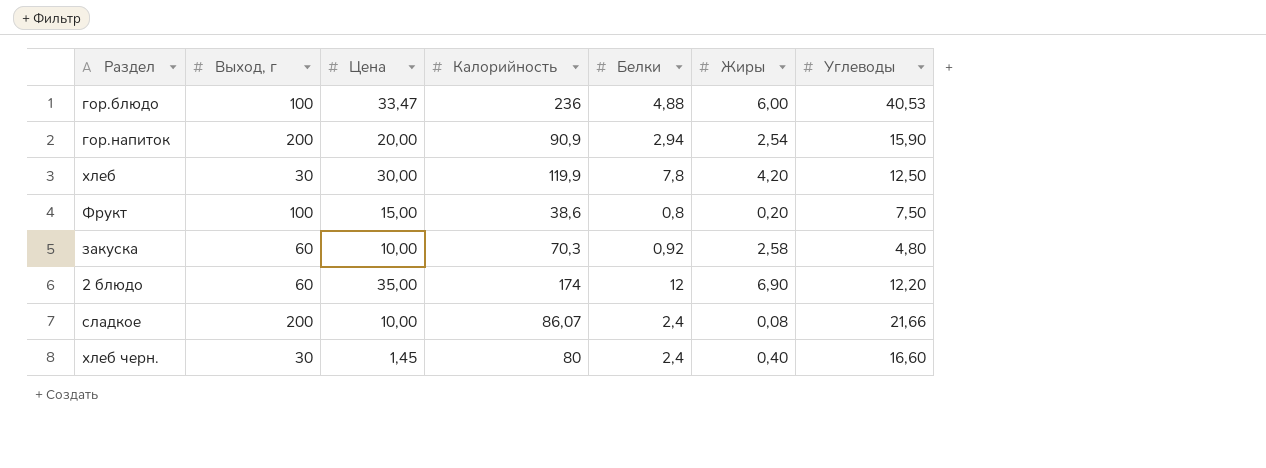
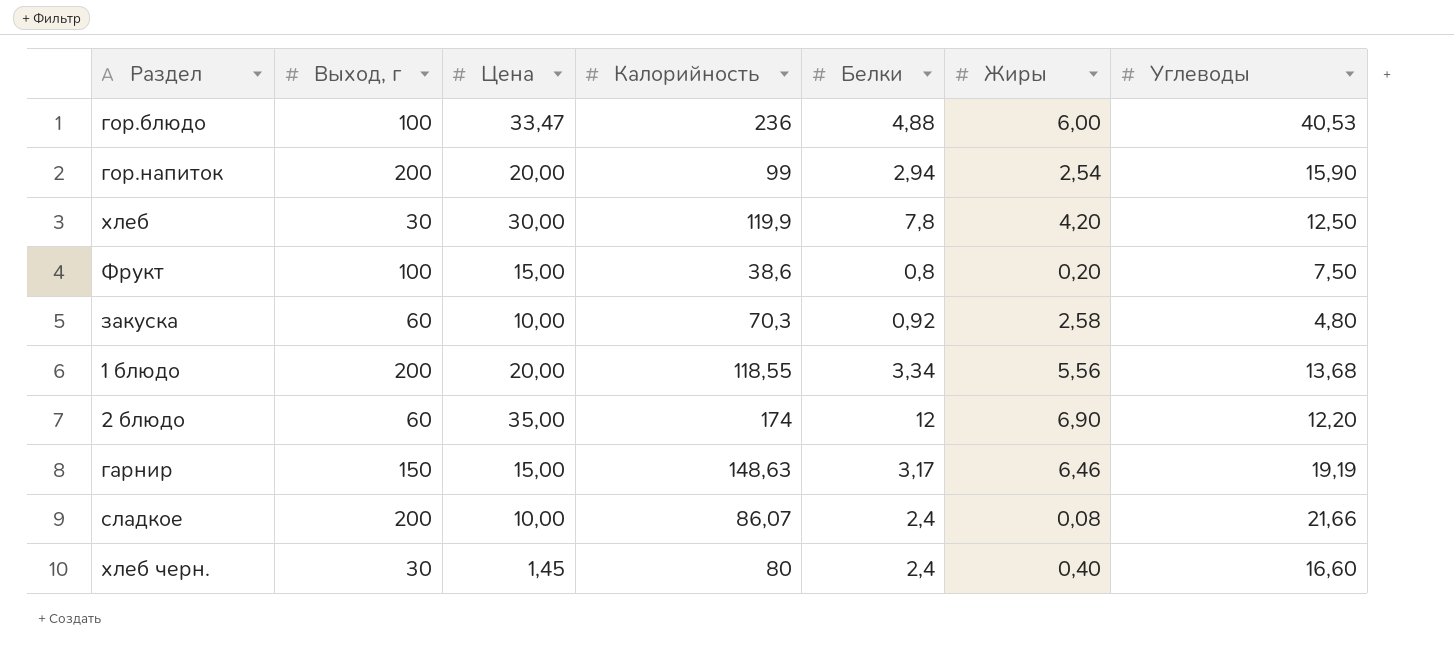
гор.напиток | Калорийность: 90,9 -> 99
row 1 блюдо: none -> 200 | 20,00 | 118,55 | 3,34 | 5,56 | 13,68
row гарнир: none -> 150 | 15,00 | 148,63 | 3,17 | 6,46 | 19,19

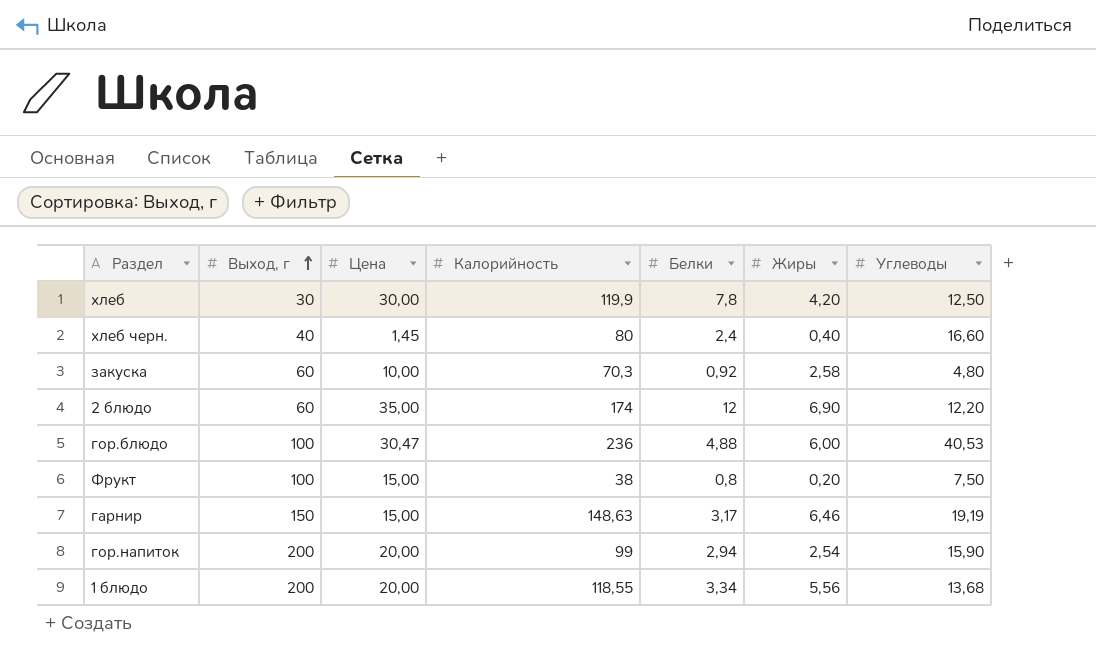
row order: none -> Выход, г ascending
row сладкое: 200 | 10,00 | 86,07 | 2,4 | 0,08 | 21,66 -> none
хлеб черн. | Выход, г: 30 -> 40
гор.блюдо | Цена: 33,47 -> 30,47
Фрукт | Калорийность: 38,6 -> 38

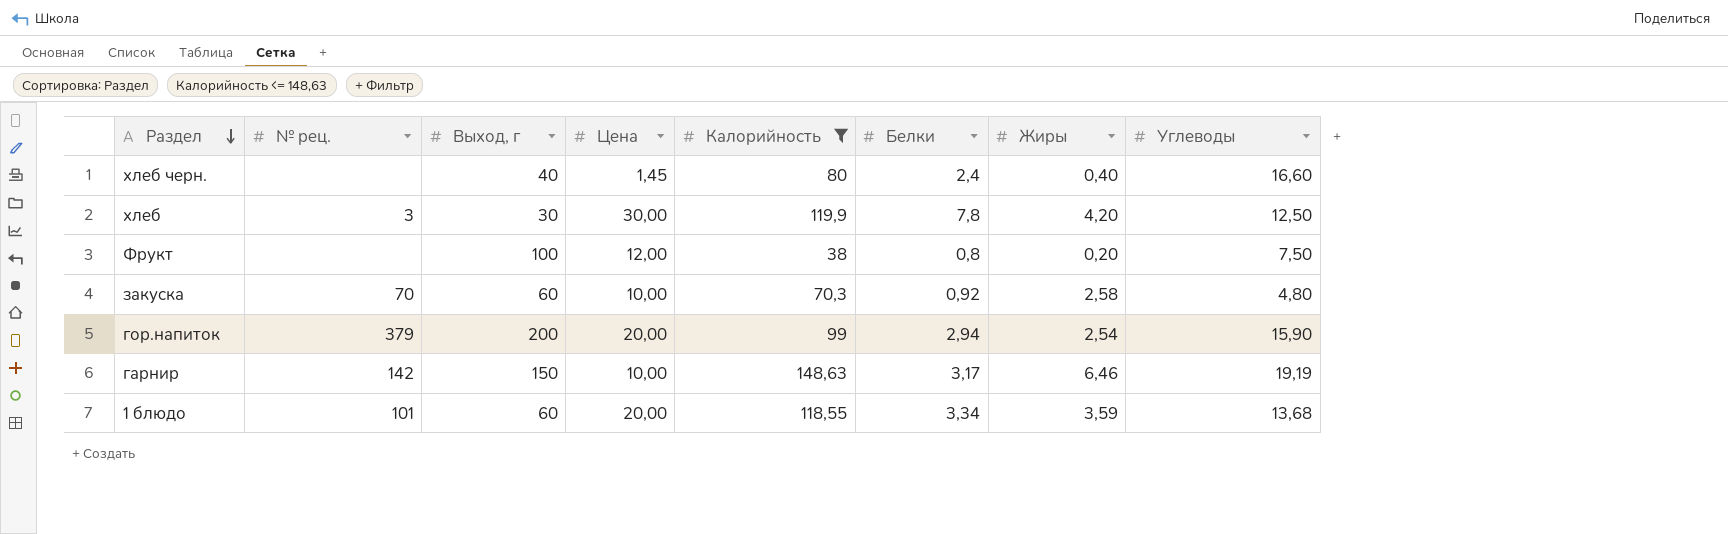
filter: none -> Калорийность <= 148,63
row order: Выход, г ascending -> Раздел descending
column № рец. | position: none -> 2
Фрукт | Цена: 15,00 -> 12,00
гарнир | Цена: 15,00 -> 10,00
1 блюдо | Выход, г: 200 -> 60
1 блюдо | Жиры: 5,56 -> 3,59

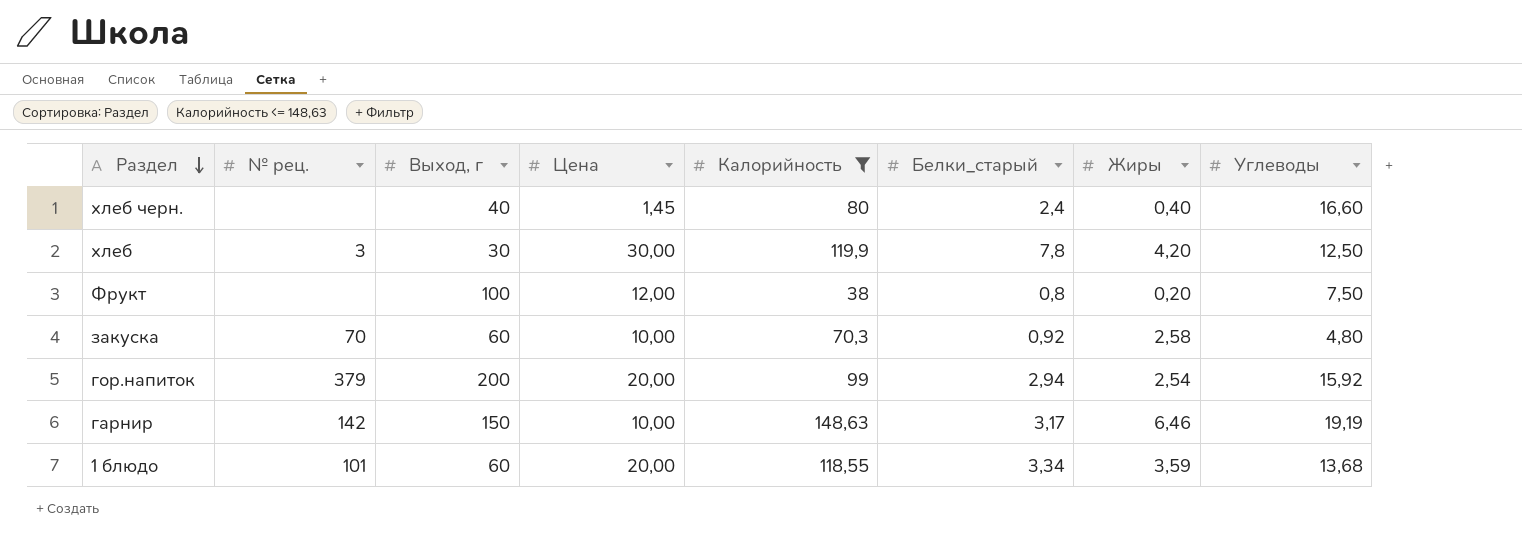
column name: Белки -> Белки_старый
гор.напиток | Углеводы: 15,90 -> 15,92

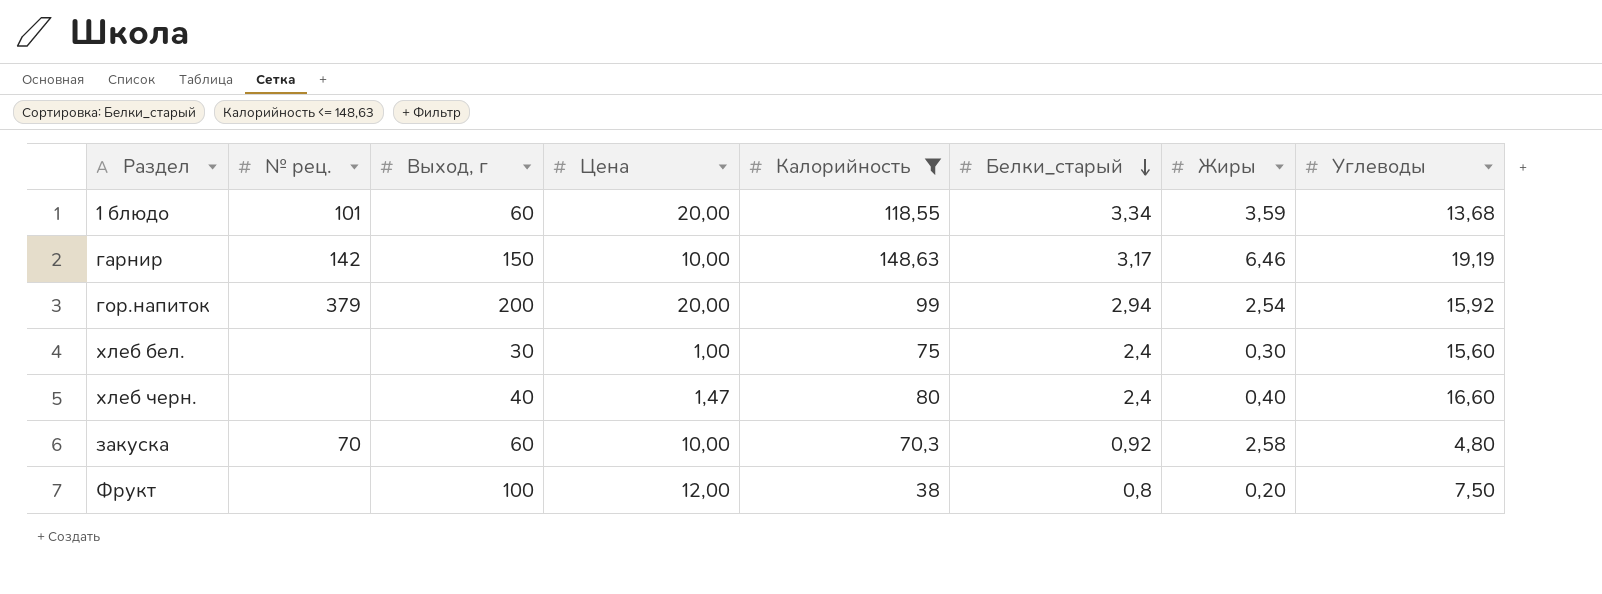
row order: Раздел descending -> Белки_старый descending
row хлеб: 3 | 30 | 30,00 | 119,9 | 7,8 | 4,20 | 12,50 -> none
row хлеб бел.: none -> none | 30 | 1,00 | 75 | 2,4 | 0,30 | 15,60
хлеб черн. | Цена: 1,45 -> 1,47

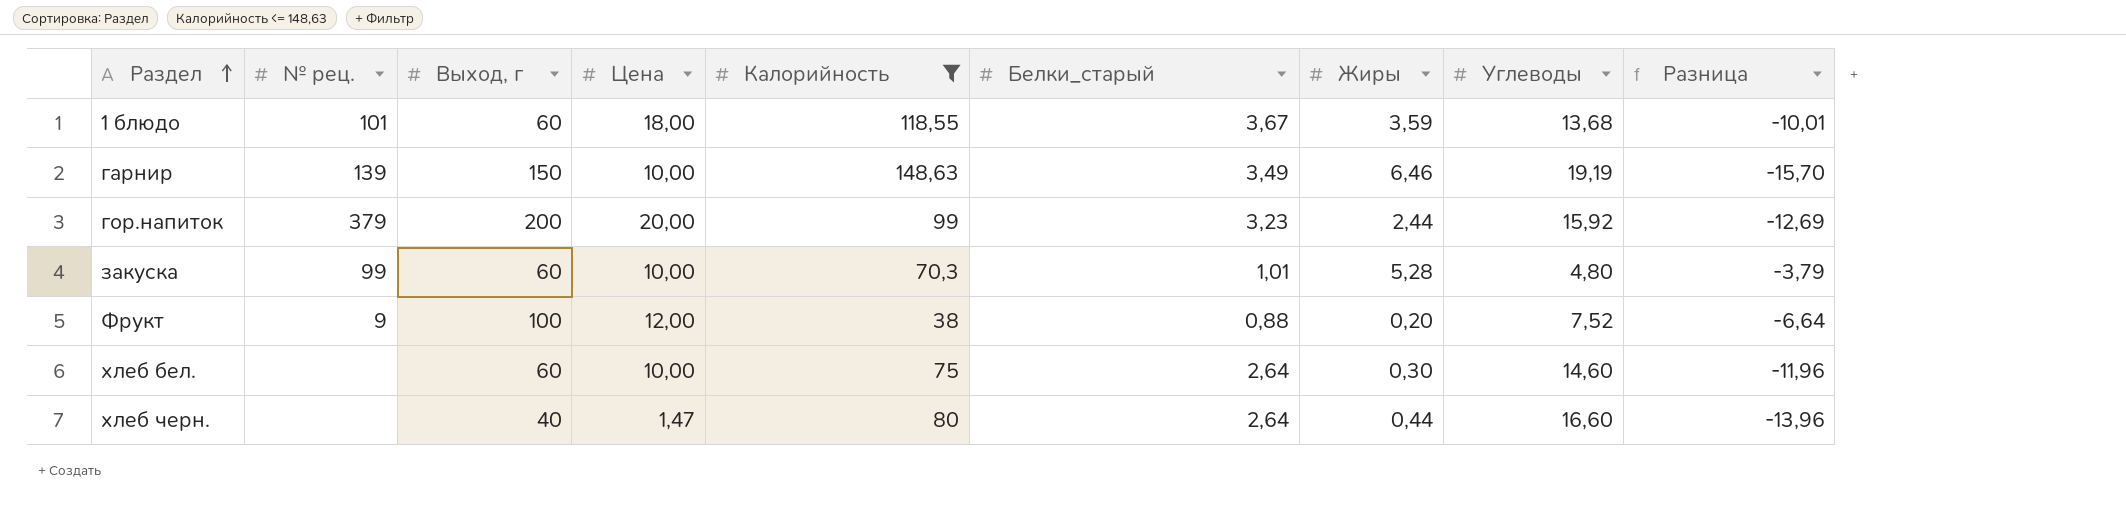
row order: Белки_старый descending -> Раздел ascending
column Разница | formula: none -> [Белки_старый] - [Углеводы]
1 блюдо | Цена: 20,00 -> 18,00
1 блюдо | Белки_старый: 3,34 -> 3,67
гарнир | № рец.: 142 -> 139
гарнир | Белки_старый: 3,17 -> 3,49
гор.напиток | Белки_старый: 2,94 -> 3,23
гор.напиток | Жиры: 2,54 -> 2,44
закуска | № рец.: 70 -> 99
закуска | Белки_старый: 0,92 -> 1,01
закуска | Жиры: 2,58 -> 5,28
Фрукт | № рец.: none -> 9
Фрукт | Белки_старый: 0,8 -> 0,88
Фрукт | Углеводы: 7,50 -> 7,52
хлеб бел. | Выход, г: 30 -> 60
хлеб бел. | Цена: 1,00 -> 10,00
хлеб бел. | Белки_старый: 2,4 -> 2,64
хлеб бел. | Углеводы: 15,60 -> 14,60
хлеб черн. | Белки_старый: 2,4 -> 2,64
хлеб черн. | Жиры: 0,40 -> 0,44

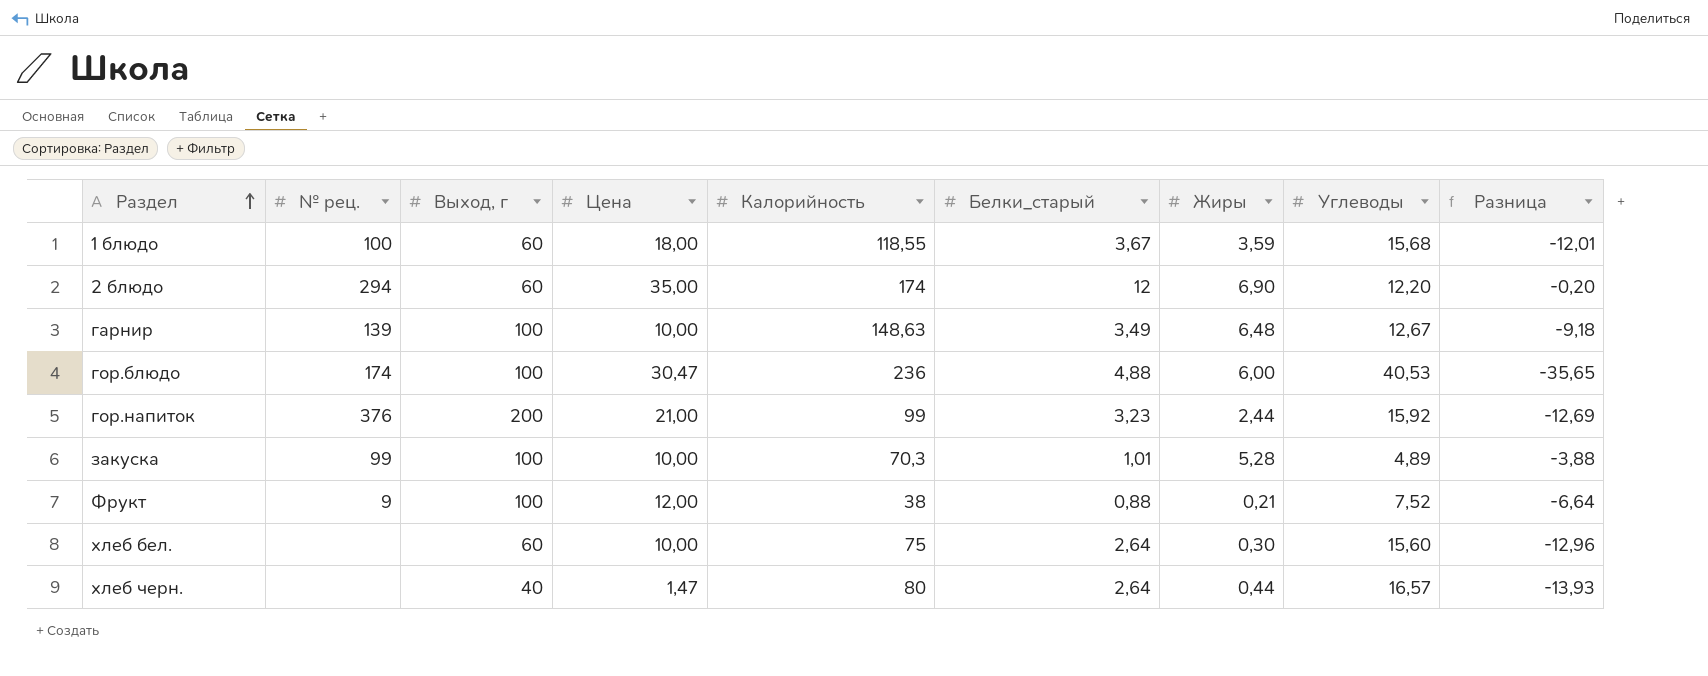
filter: Калорийность <= 148,63 -> none
1 блюдо | № рец.: 101 -> 100
1 блюдо | Углеводы: 13,68 -> 15,68
1 блюдо | Разница: -10,01 -> -12,01
гарнир | Выход, г: 150 -> 100
гарнир | Жиры: 6,46 -> 6,48
гарнир | Углеводы: 19,19 -> 12,67
гарнир | Разница: -15,70 -> -9,18
гор.напиток | № рец.: 379 -> 376
гор.напиток | Цена: 20,00 -> 21,00
закуска | Выход, г: 60 -> 100
закуска | Углеводы: 4,80 -> 4,89
закуска | Разница: -3,79 -> -3,88
Фрукт | Жиры: 0,20 -> 0,21
хлеб бел. | Углеводы: 14,60 -> 15,60
хлеб бел. | Разница: -11,96 -> -12,96
хлеб черн. | Углеводы: 16,60 -> 16,57
хлеб черн. | Разница: -13,96 -> -13,93

